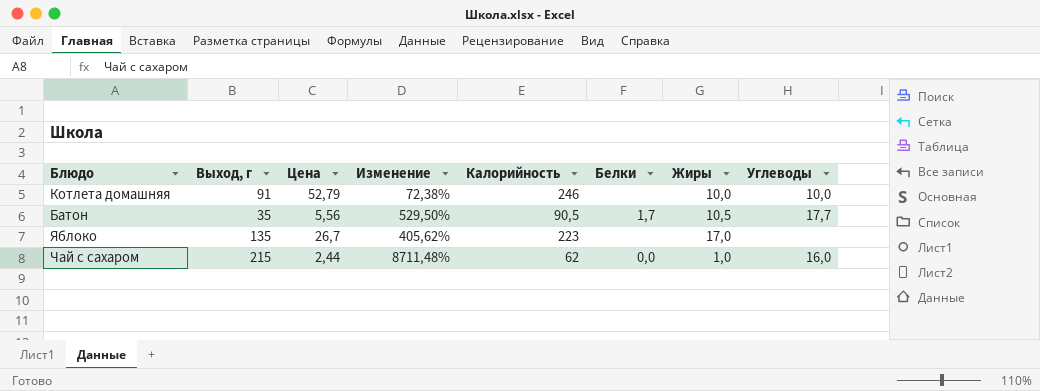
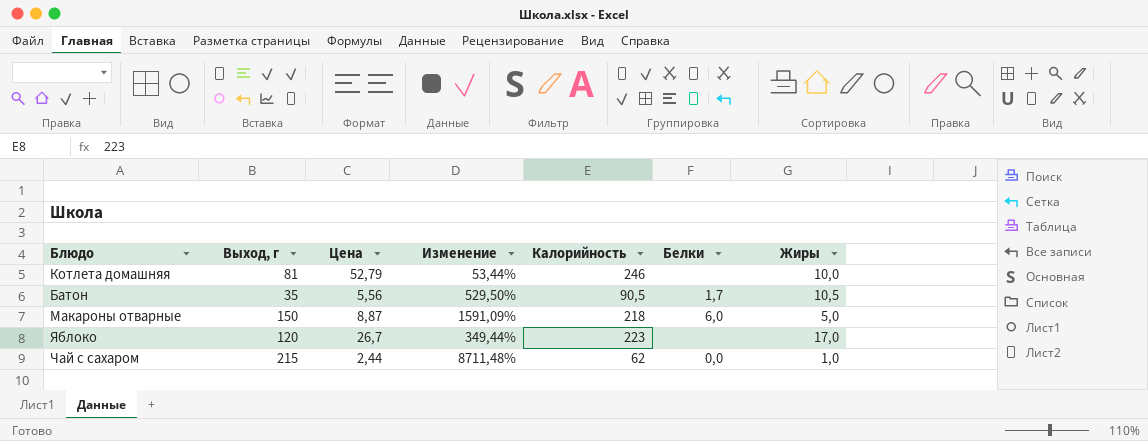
column Углеводы | position: 8 -> none
Котлета домашняя | Выход, г: 91 -> 81
Котлета домашняя | Изменение: 72,38% -> 53,44%
row Макароны отварные: none -> 150 | 8,87 | 1591,09% | 218 | 6,0 | 5,0
Яблоко | Выход, г: 135 -> 120
Яблоко | Изменение: 405,62% -> 349,44%

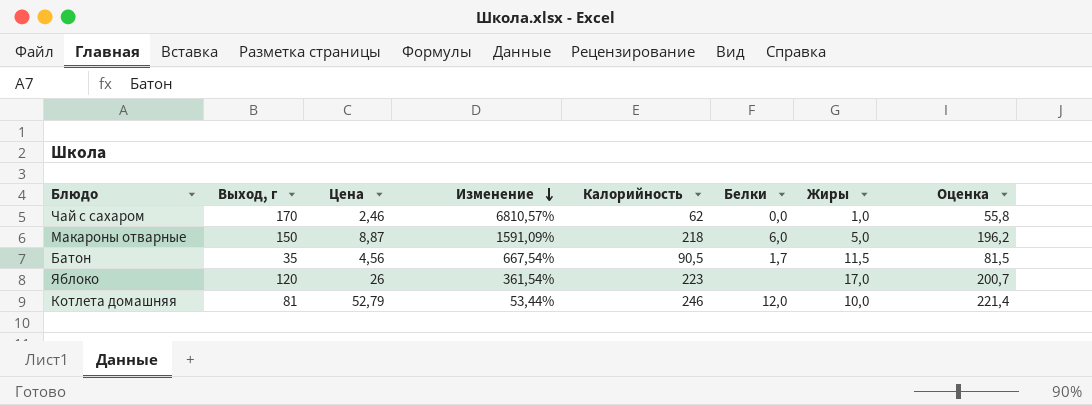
row order: none -> Изменение descending
column Оценка | formula: none -> [Калорийность] * 0,9
Чай с сахаром | Выход, г: 215 -> 170
Чай с сахаром | Цена: 2,44 -> 2,46
Чай с сахаром | Изменение: 8711,48% -> 6810,57%
Батон | Цена: 5,56 -> 4,56
Батон | Изменение: 529,50% -> 667,54%
Батон | Жиры: 10,5 -> 11,5
Яблоко | Цена: 26,7 -> 26
Яблоко | Изменение: 349,44% -> 361,54%
Котлета домашняя | Белки: none -> 12,0

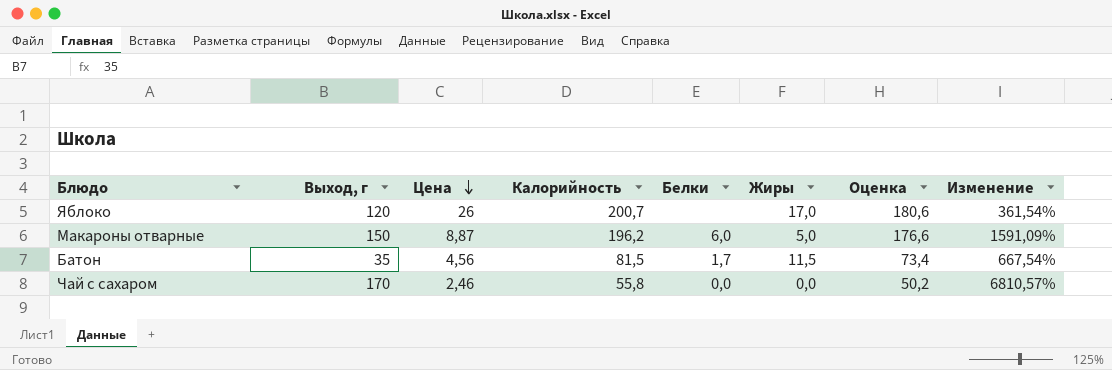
row order: Изменение descending -> Цена descending
column Изменение | position: 4 -> 8
row Котлета домашняя: 81 | 52,79 | 53,44% | 246 | 12,0 | 10,0 | 221,4 -> none
Яблоко | Калорийность: 223 -> 200,7
Яблоко | Оценка: 200,7 -> 180,6
Макароны отварные | Калорийность: 218 -> 196,2
Макароны отварные | Оценка: 196,2 -> 176,6
Батон | Калорийность: 90,5 -> 81,5
Батон | Оценка: 81,5 -> 73,4
Чай с сахаром | Калорийность: 62 -> 55,8
Чай с сахаром | Жиры: 1,0 -> 0,0
Чай с сахаром | Оценка: 55,8 -> 50,2

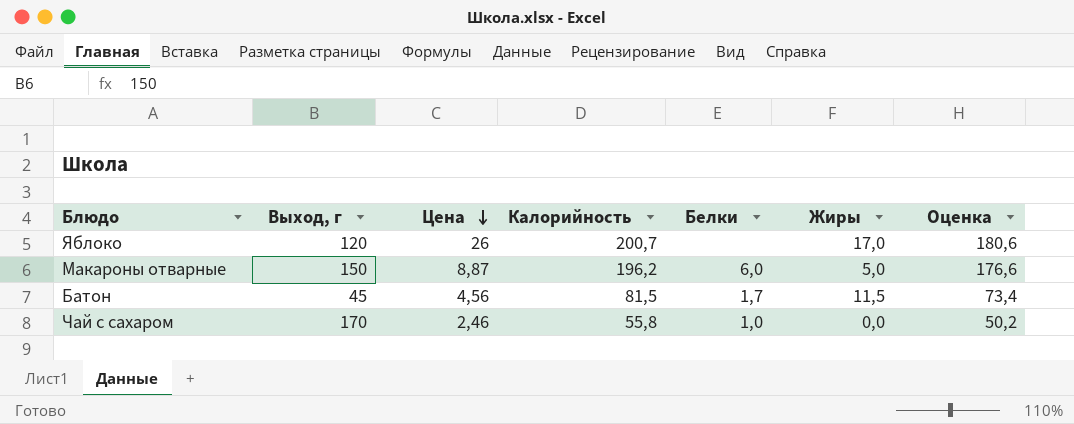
column Изменение | formula: ([Выход, г] - [Цена]) / [Цена] -> none
Батон | Выход, г: 35 -> 45
Чай с сахаром | Белки: 0,0 -> 1,0

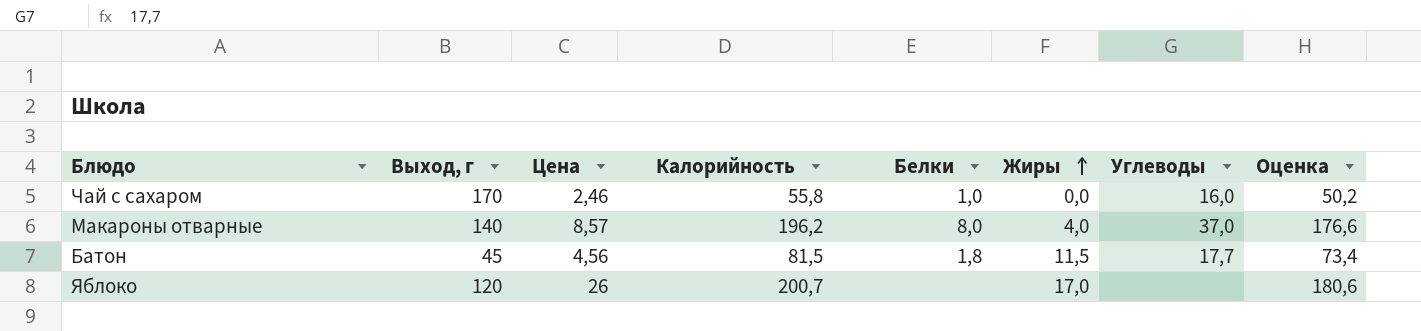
row order: Цена descending -> Жиры ascending
column Углеводы | position: none -> 7
Макароны отварные | Выход, г: 150 -> 140
Макароны отварные | Цена: 8,87 -> 8,57
Макароны отварные | Белки: 6,0 -> 8,0
Макароны отварные | Жиры: 5,0 -> 4,0
Батон | Белки: 1,7 -> 1,8

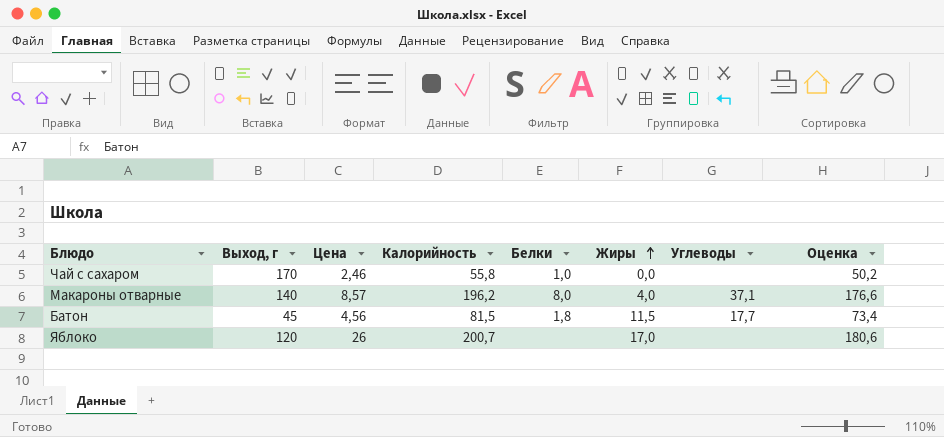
Чай с сахаром | Углеводы: 16,0 -> none
Макароны отварные | Углеводы: 37,0 -> 37,1

